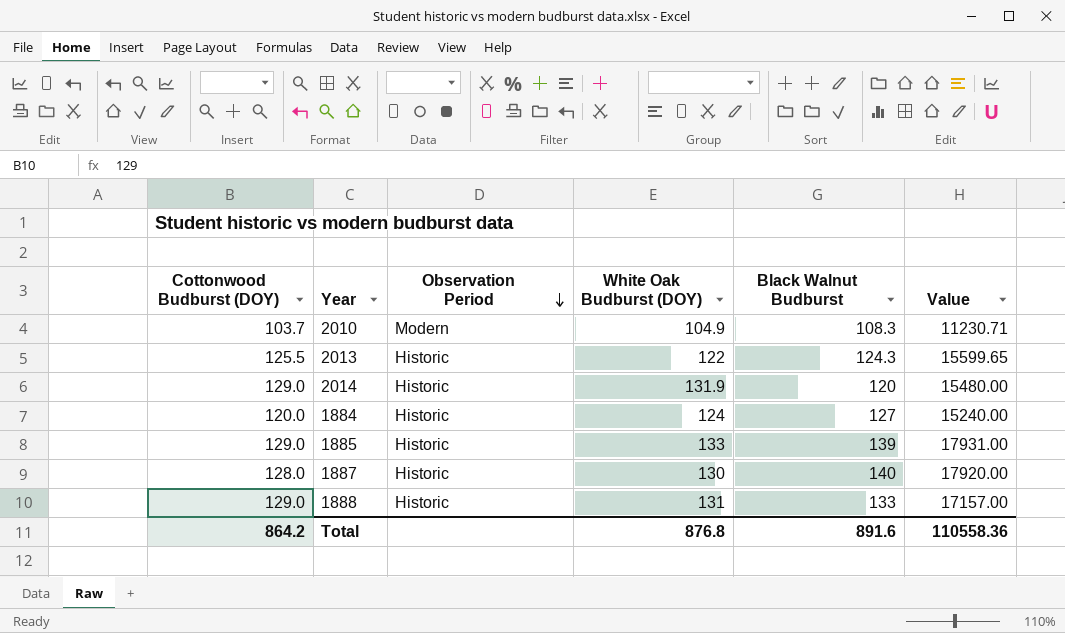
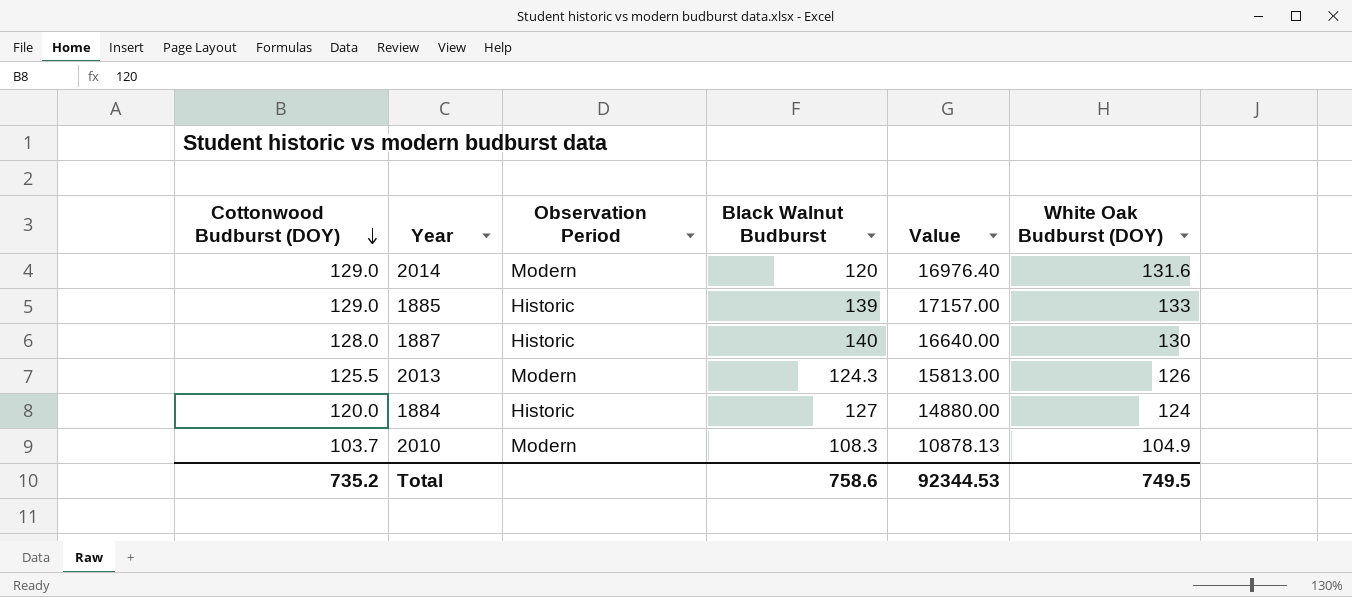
row order: Observation Period descending -> Cottonwood Budburst (DOY) descending
column Value | formula: [Cottonwood Budburst (DOY)] * [Black Walnut Budburst] -> [Cottonwood Budburst (DOY)] * [White Oak Budburst (DOY)]
column White Oak Budburst (DOY) | position: 4 -> 6
row 1888: 129.0 | Historic | 131 | 133 | 17157.00 -> none
2014 | Observation Period: Historic -> Modern
2014 | White Oak Budburst (DOY): 131.9 -> 131.6
2013 | Observation Period: Historic -> Modern
2013 | White Oak Budburst (DOY): 122 -> 126
Total | Cottonwood Budburst (DOY): 864.2 -> 735.2
Total | Black Walnut Budburst: 891.6 -> 758.6
Total | Value: 110558.36 -> 92344.53
Total | White Oak Budburst (DOY): 876.8 -> 749.5

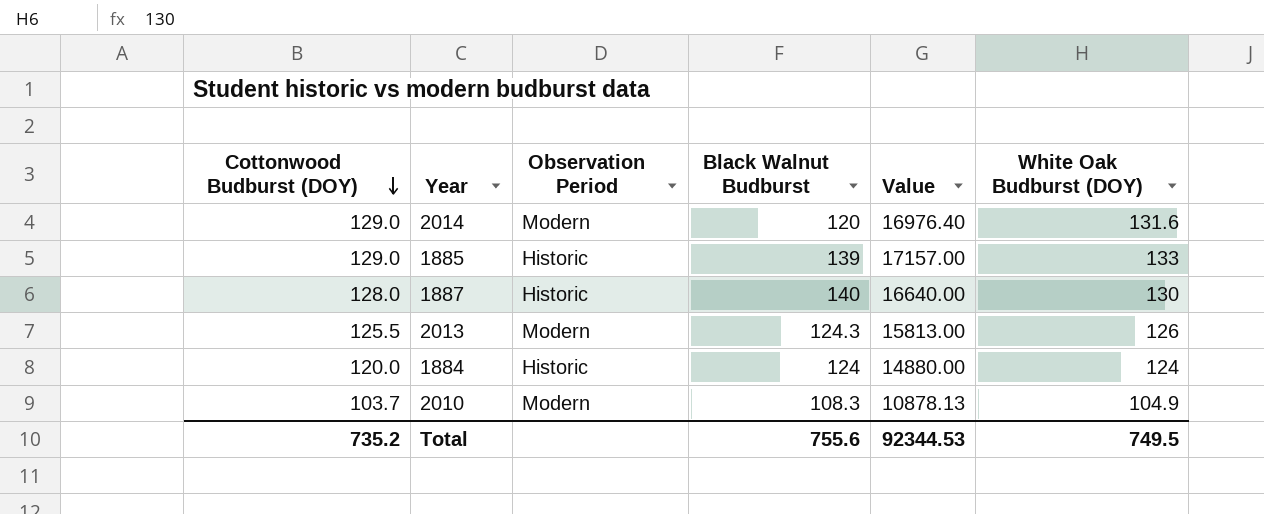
1884 | Black Walnut Budburst: 127 -> 124
Total | Black Walnut Budburst: 758.6 -> 755.6

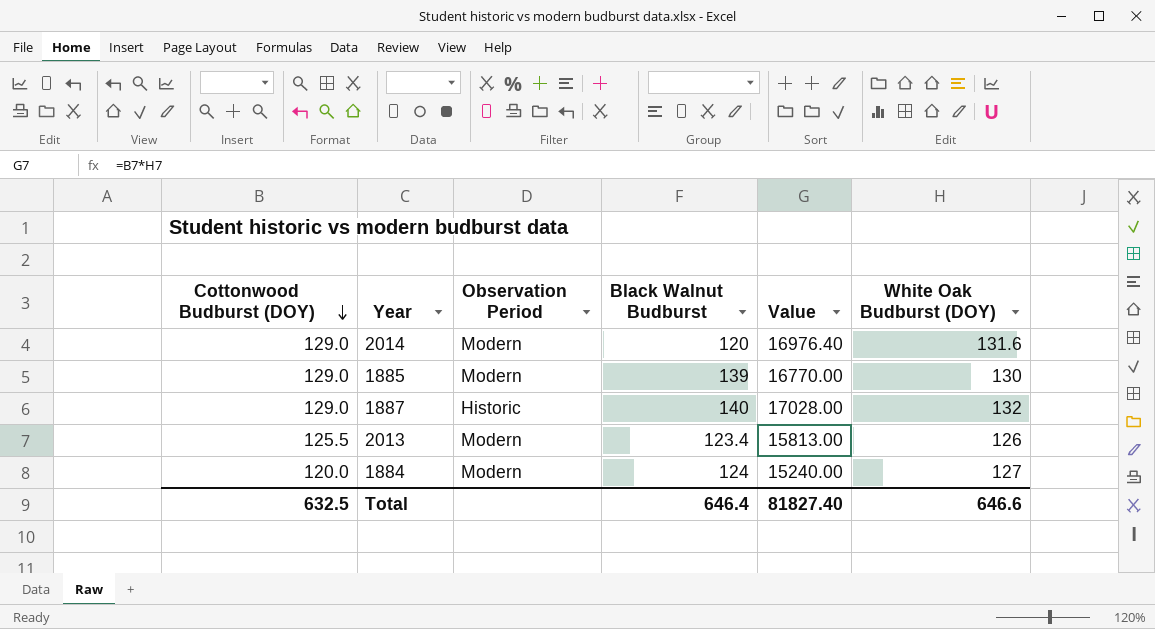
row 2010: 103.7 | Modern | 108.3 | 10878.13 | 104.9 -> none
1885 | Observation Period: Historic -> Modern
1885 | Value: 17157.00 -> 16770.00
1885 | White Oak Budburst (DOY): 133 -> 130
1887 | Cottonwood Budburst (DOY): 128.0 -> 129.0
1887 | Value: 16640.00 -> 17028.00
1887 | White Oak Budburst (DOY): 130 -> 132
2013 | Black Walnut Budburst: 124.3 -> 123.4
1884 | Observation Period: Historic -> Modern
1884 | Value: 14880.00 -> 15240.00
1884 | White Oak Budburst (DOY): 124 -> 127
Total | Cottonwood Budburst (DOY): 735.2 -> 632.5
Total | Black Walnut Budburst: 755.6 -> 646.4
Total | Value: 92344.53 -> 81827.40
Total | White Oak Budburst (DOY): 749.5 -> 646.6

